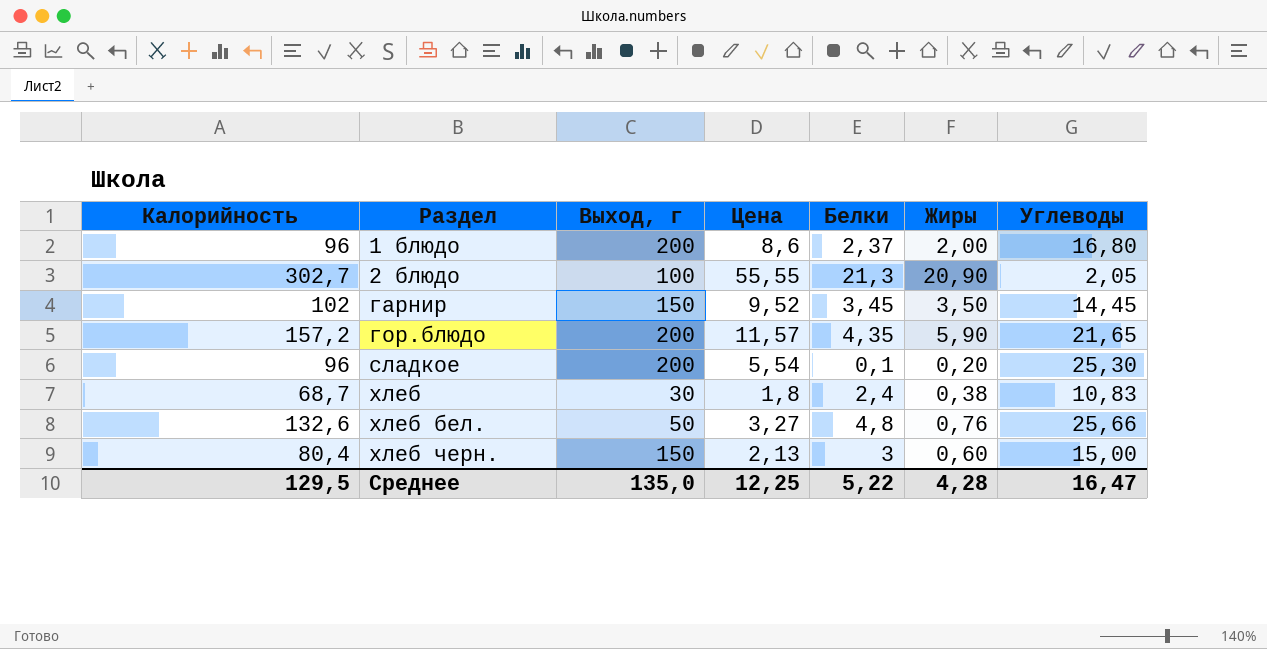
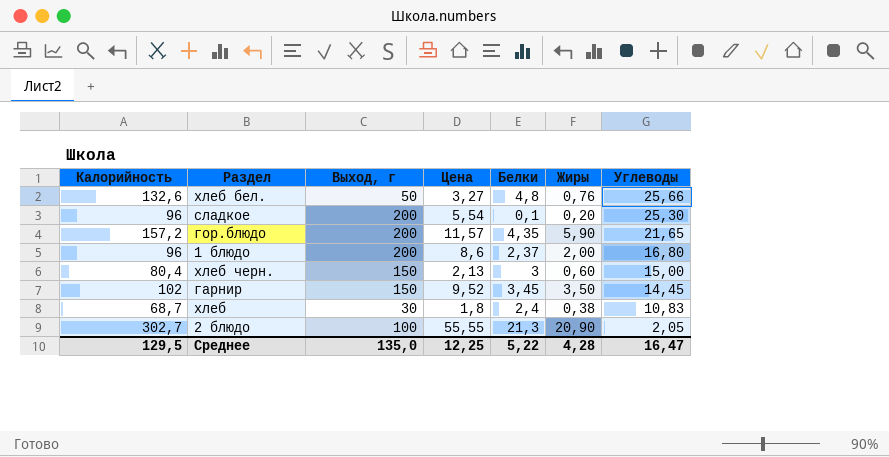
row order: Раздел ascending -> Углеводы descending

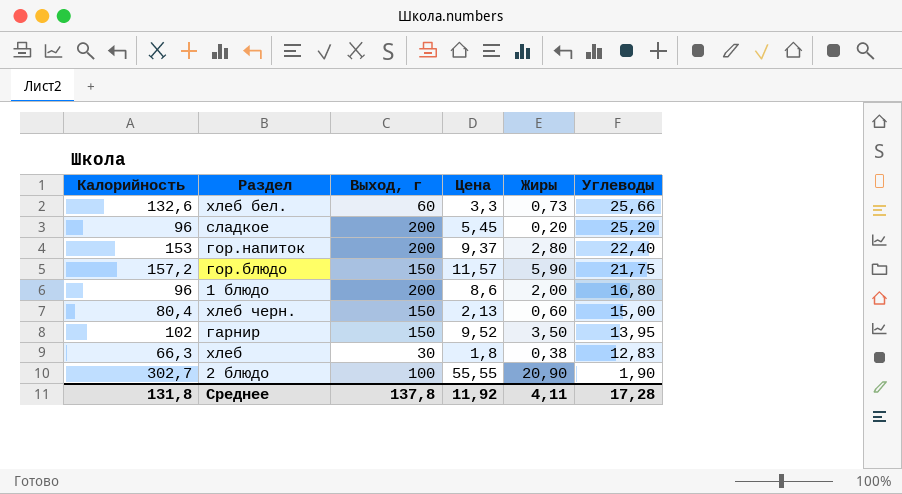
column Белки | position: 5 -> none
хлеб бел. | Выход, г: 50 -> 60
хлеб бел. | Цена: 3,27 -> 3,3
хлеб бел. | Жиры: 0,76 -> 0,73
сладкое | Цена: 5,54 -> 5,45
сладкое | Углеводы: 25,30 -> 25,20
row гор.напиток: none -> 153 | 200 | 9,37 | 2,80 | 22,40
гор.блюдо | Выход, г: 200 -> 150
гор.блюдо | Углеводы: 21,65 -> 21,75
гарнир | Углеводы: 14,45 -> 13,95
хлеб | Калорийность: 68,7 -> 66,3
хлеб | Углеводы: 10,83 -> 12,83
2 блюдо | Углеводы: 2,05 -> 1,90
Среднее | Калорийность: 129,5 -> 131,8
Среднее | Выход, г: 135,0 -> 137,8
Среднее | Цена: 12,25 -> 11,92
Среднее | Жиры: 4,28 -> 4,11
Среднее | Углеводы: 16,47 -> 17,28

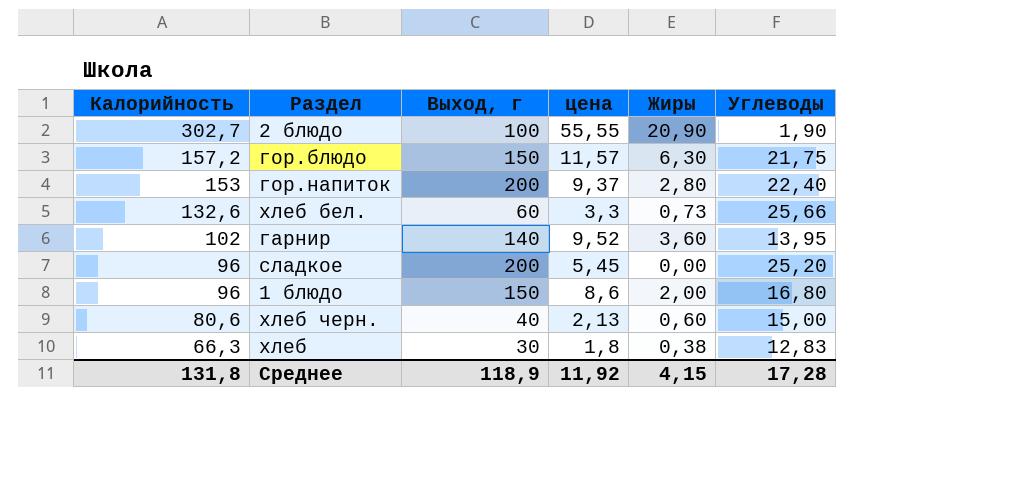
row order: Углеводы descending -> Калорийность descending
column name: Цена -> цена
гор.блюдо | Жиры: 5,90 -> 6,30
гарнир | Выход, г: 150 -> 140
гарнир | Жиры: 3,50 -> 3,60
сладкое | Жиры: 0,20 -> 0,00
1 блюдо | Выход, г: 200 -> 150
хлеб черн. | Калорийность: 80,4 -> 80,6
хлеб черн. | Выход, г: 150 -> 40
Среднее | Выход, г: 137,8 -> 118,9
Среднее | Жиры: 4,11 -> 4,15

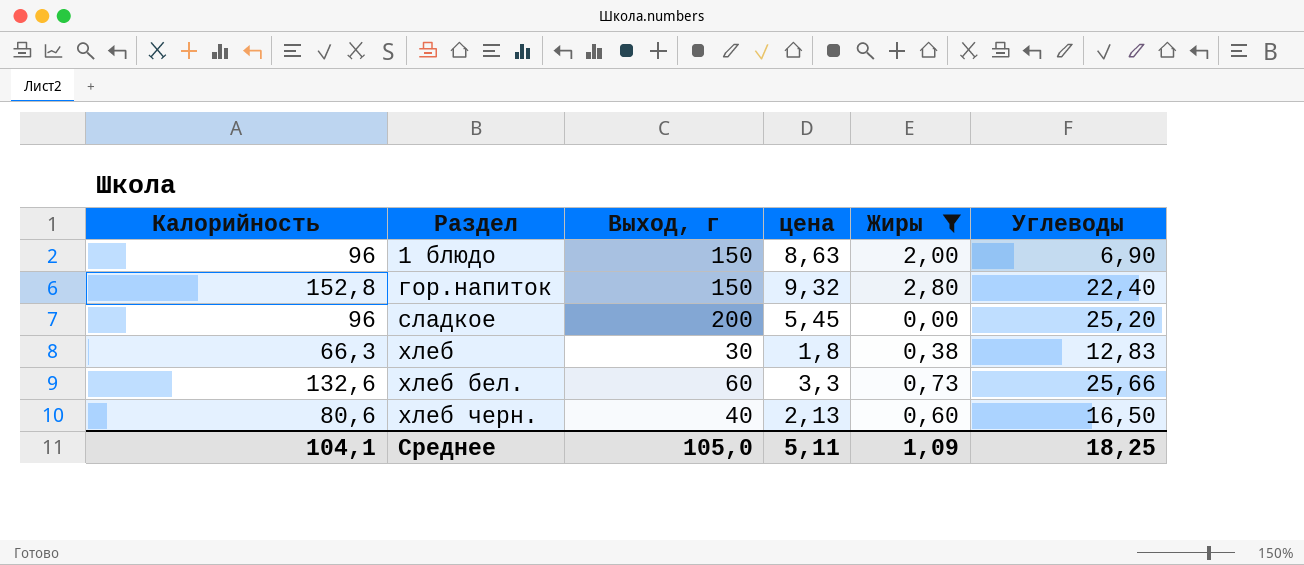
filter: none -> Жиры <= 2,80
row order: Калорийность descending -> Раздел ascending
1 блюдо | цена: 8,6 -> 8,63
1 блюдо | Углеводы: 16,80 -> 6,90
гор.напиток | Калорийность: 153 -> 152,8
гор.напиток | Выход, г: 200 -> 150
гор.напиток | цена: 9,37 -> 9,32
хлеб черн. | Углеводы: 15,00 -> 16,50
Среднее | Калорийность: 131,8 -> 104,1
Среднее | Выход, г: 118,9 -> 105,0
Среднее | цена: 11,92 -> 5,11
Среднее | Жиры: 4,15 -> 1,09
Среднее | Углеводы: 17,28 -> 18,25

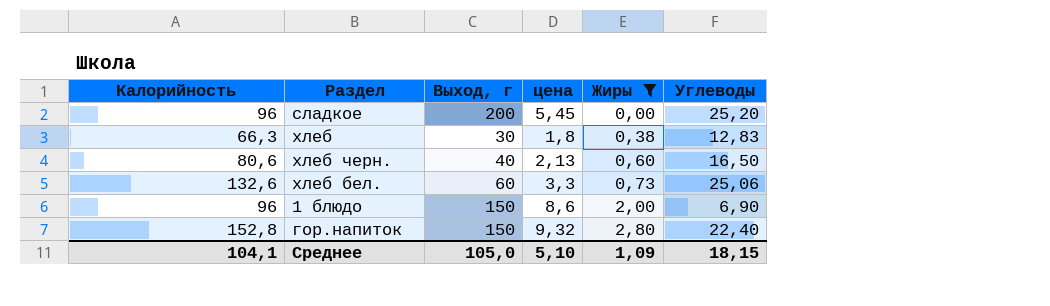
row order: Раздел ascending -> Жиры ascending
хлеб бел. | Углеводы: 25,66 -> 25,06
1 блюдо | цена: 8,63 -> 8,6
Среднее | цена: 5,11 -> 5,10
Среднее | Углеводы: 18,25 -> 18,15

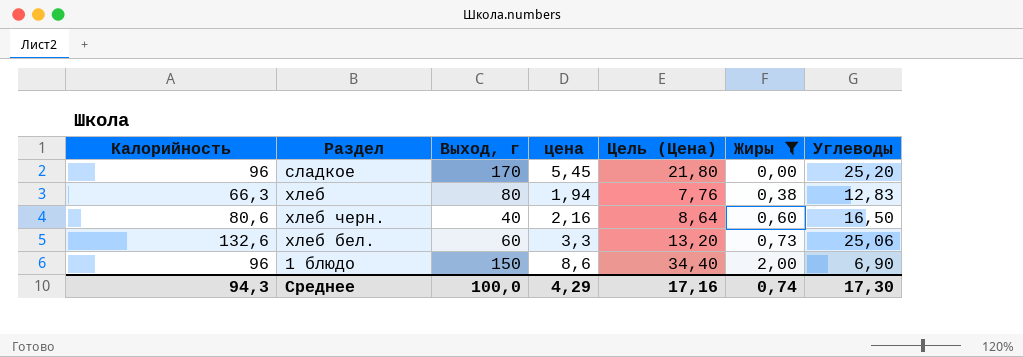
column Цель (Цена) | formula: none -> [цена] * 4
row гор.напиток: 152,8 | 150 | 9,32 | 2,80 | 22,40 -> none
сладкое | Выход, г: 200 -> 170
хлеб | Выход, г: 30 -> 80
хлеб | цена: 1,8 -> 1,94
хлеб черн. | цена: 2,13 -> 2,16
Среднее | Калорийность: 104,1 -> 94,3
Среднее | Выход, г: 105,0 -> 100,0
Среднее | цена: 5,10 -> 4,29
Среднее | Жиры: 1,09 -> 0,74
Среднее | Углеводы: 18,15 -> 17,30

